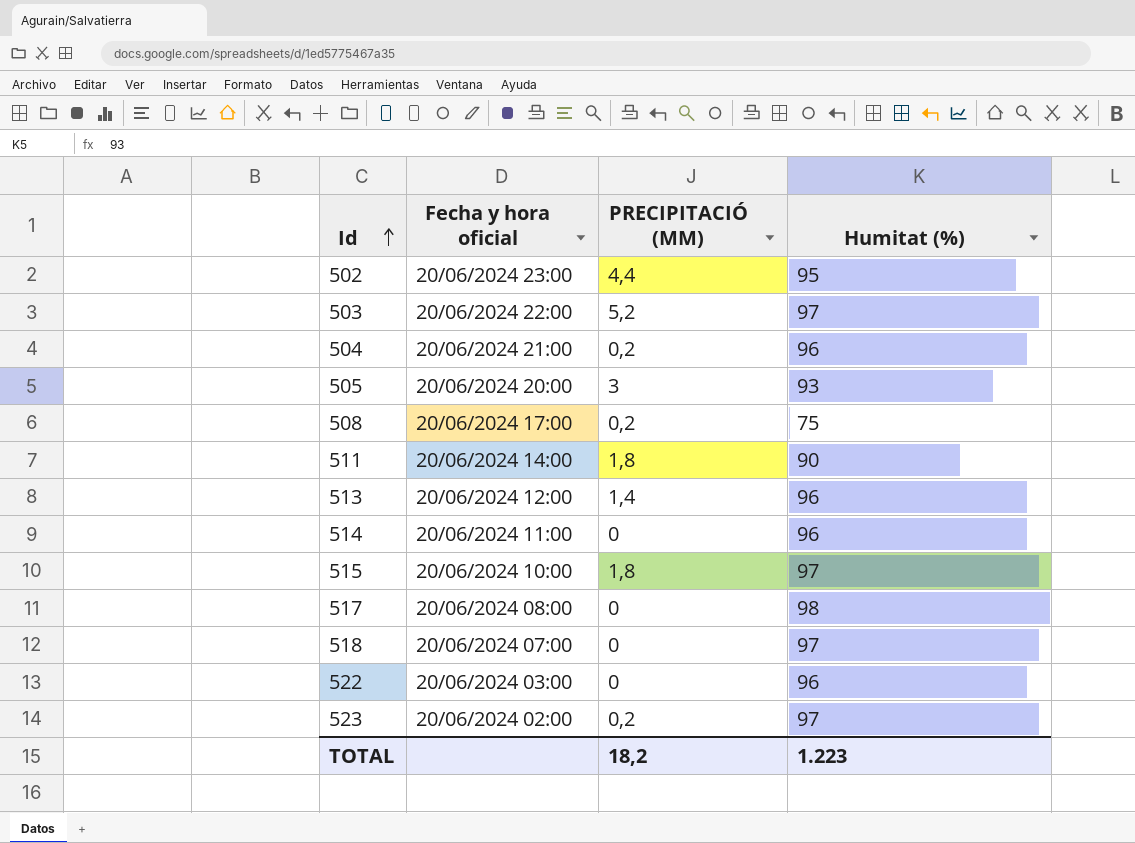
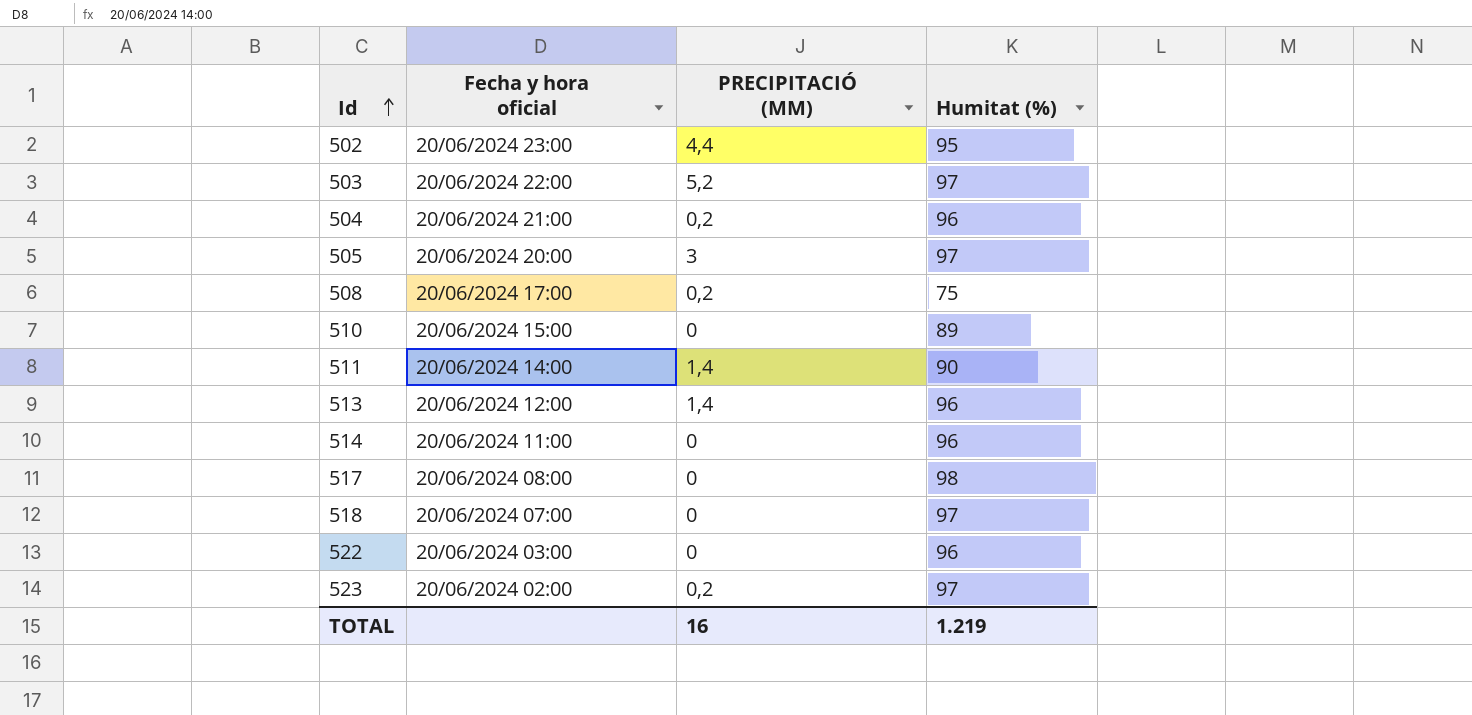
row 515: 20/06/2024 10:00 | 1,8 | 97 -> none
505 | Humitat (%): 93 -> 97
row 510: none -> 20/06/2024 15:00 | 0 | 89
511 | PRECIPITACIÓ (MM): 1,8 -> 1,4
TOTAL | PRECIPITACIÓ (MM): 18,2 -> 16
TOTAL | Humitat (%): 1.223 -> 1.219

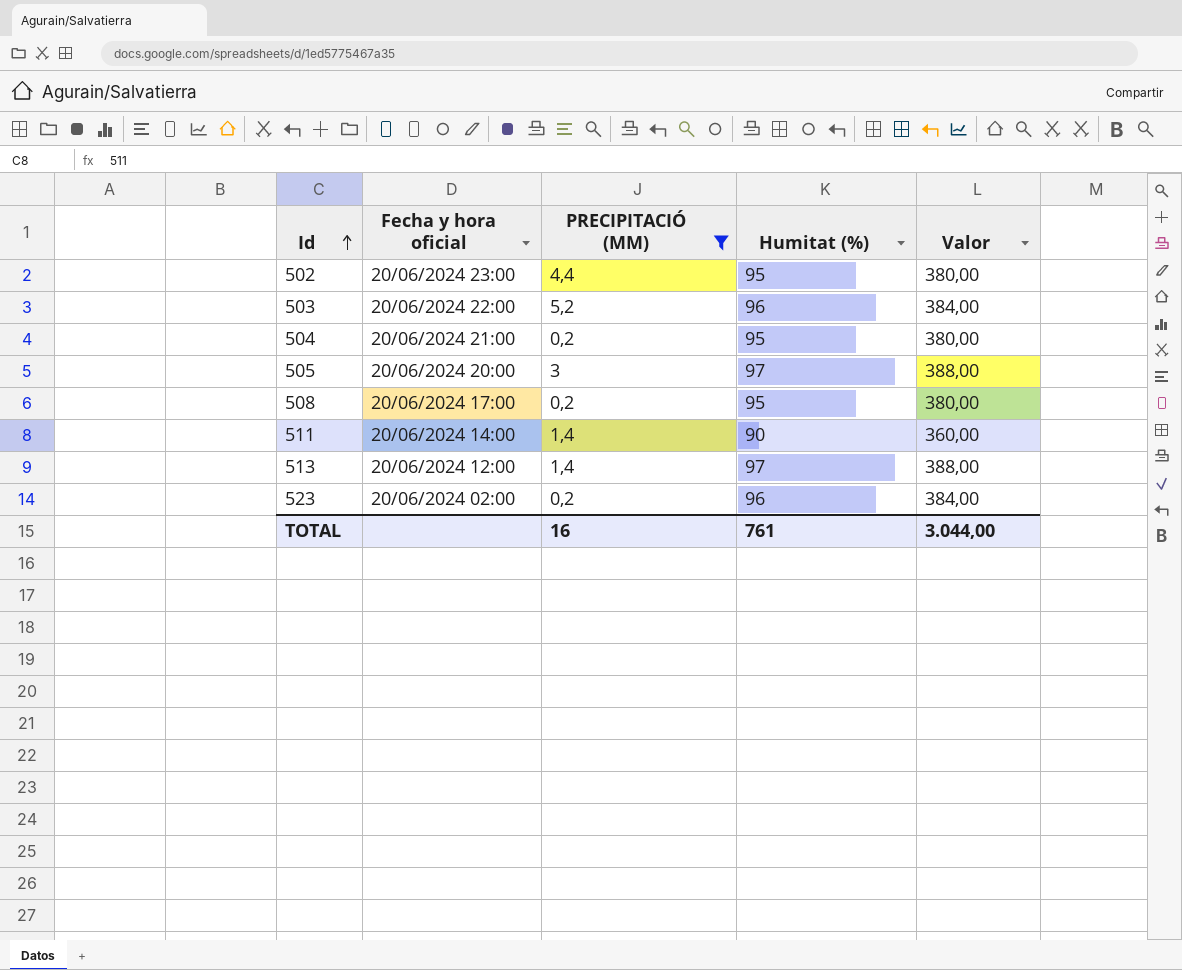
filter: none -> PRECIPITACIÓ (MM) != 0
column Valor | formula: none -> [Humitat (%)] * 4
503 | Humitat (%): 97 -> 96
504 | Humitat (%): 96 -> 95
508 | Humitat (%): 75 -> 95
513 | Humitat (%): 96 -> 97
523 | Humitat (%): 97 -> 96
TOTAL | Humitat (%): 1.219 -> 761

